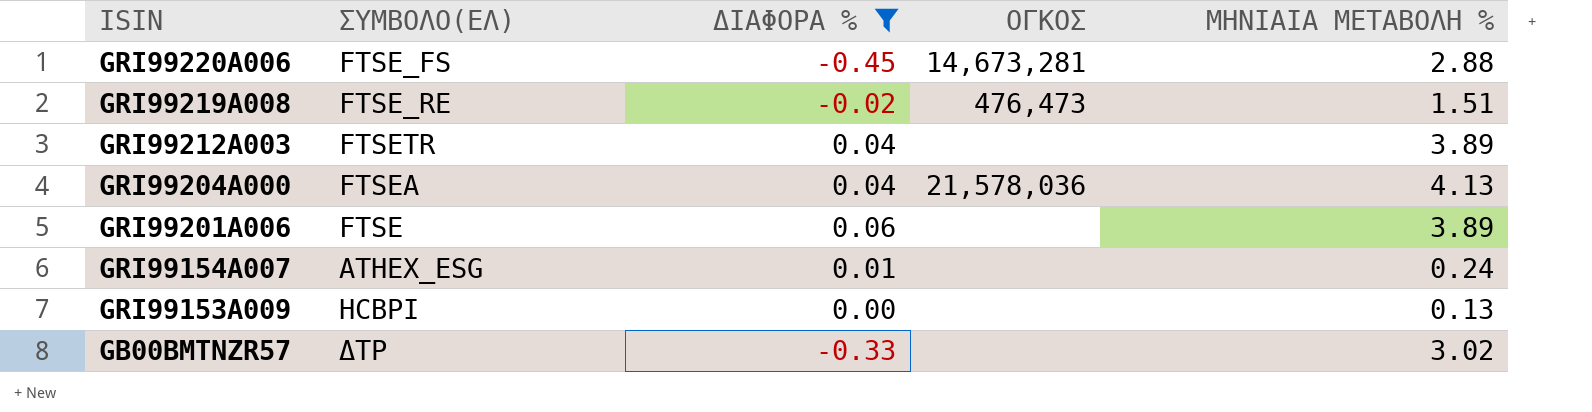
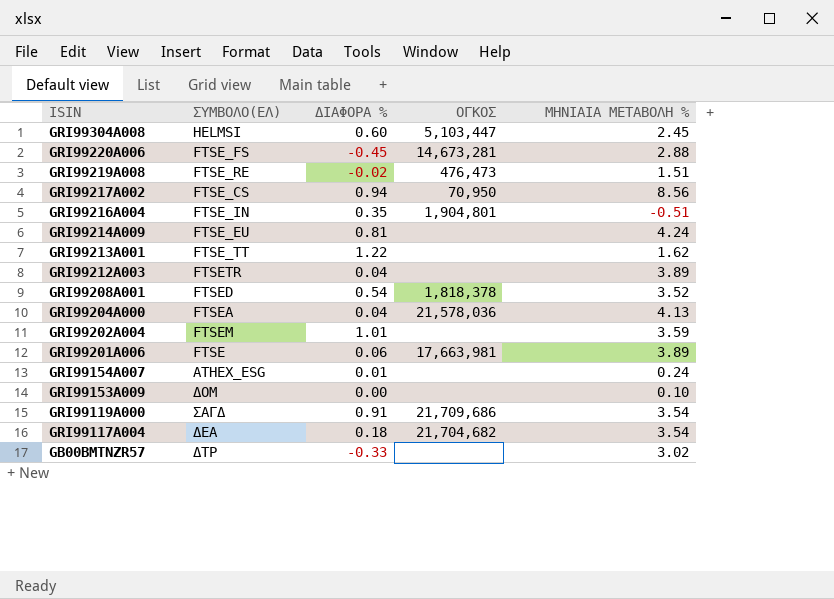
filter: ΔΙΑΦΟΡΑ % <= 0.06 -> none
GRI99201A006 | ΟΓΚΟΣ: none -> 17,663,981
GRI99153A009 | ΣΥΜΒΟΛΟ(ΕΛ): HCBPI -> ΔΟΜ
GRI99153A009 | ΜΗΝΙΑΙΑ ΜΕΤΑΒΟΛΗ %: 0.13 -> 0.10

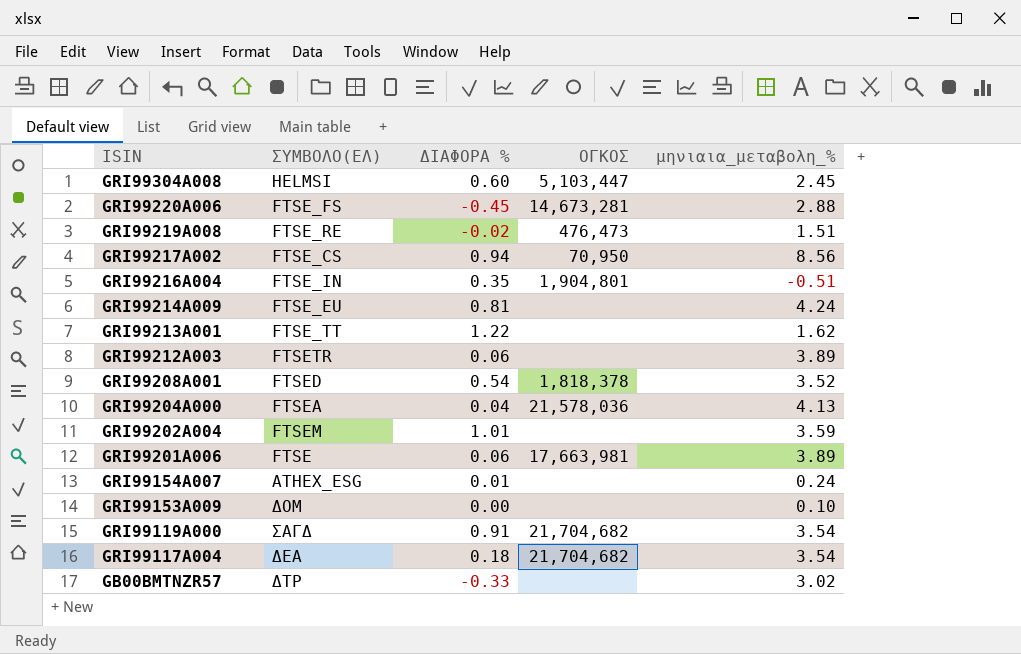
column name: ΜΗΝΙΑΙΑ ΜΕΤΑΒΟΛΗ % -> μηνιαια_μεταβολη_%
GRI99212A003 | ΔΙΑΦΟΡΑ %: 0.04 -> 0.06
GRI99119A000 | ΟΓΚΟΣ: 21,709,686 -> 21,704,682

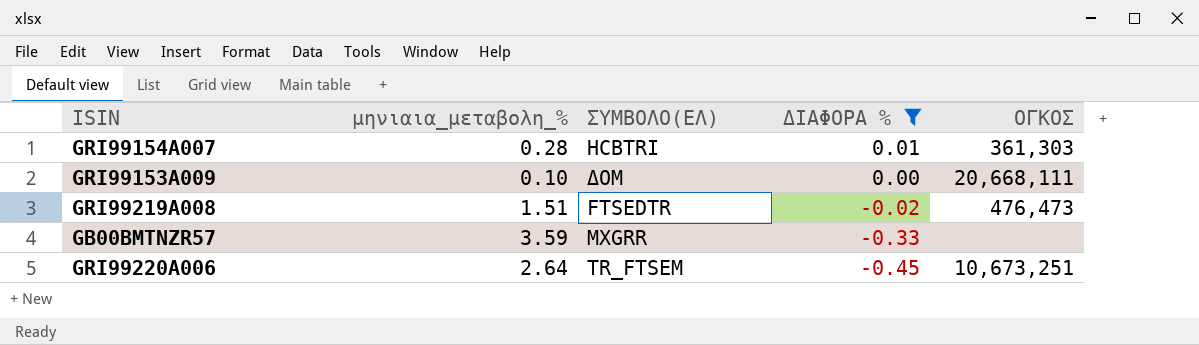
filter: none -> ΔΙΑΦΟΡΑ % <= 0.01
row order: ISIN descending -> ΔΙΑΦΟΡΑ % descending
column μηνιαια_μεταβολη_% | position: 5 -> 2
GRI99154A007 | μηνιαια_μεταβολη_%: 0.24 -> 0.28
GRI99154A007 | ΣΥΜΒΟΛΟ(ΕΛ): ATHEX_ESG -> HCBTRI
GRI99154A007 | ΟΓΚΟΣ: none -> 361,303
GRI99153A009 | ΟΓΚΟΣ: none -> 20,668,111
GRI99219A008 | ΣΥΜΒΟΛΟ(ΕΛ): FTSE_RE -> FTSEDTR
GB00BMTNZR57 | μηνιαια_μεταβολη_%: 3.02 -> 3.59
GB00BMTNZR57 | ΣΥΜΒΟΛΟ(ΕΛ): ΔΤΡ -> MXGRR
GRI99220A006 | μηνιαια_μεταβολη_%: 2.88 -> 2.64
GRI99220A006 | ΣΥΜΒΟΛΟ(ΕΛ): FTSE_FS -> TR_FTSEM
GRI99220A006 | ΟΓΚΟΣ: 14,673,281 -> 10,673,251

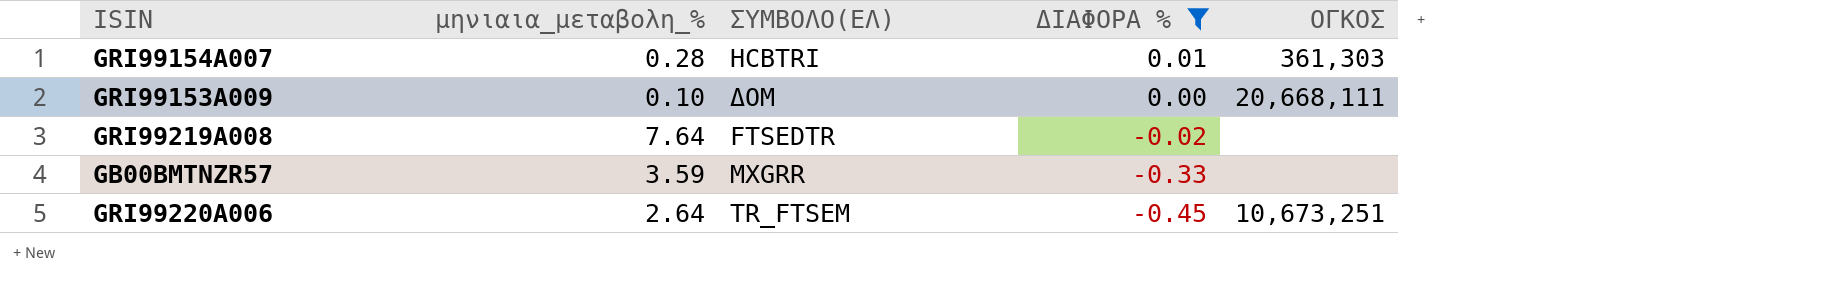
GRI99219A008 | μηνιαια_μεταβολη_%: 1.51 -> 7.64
GRI99219A008 | ΟΓΚΟΣ: 476,473 -> none

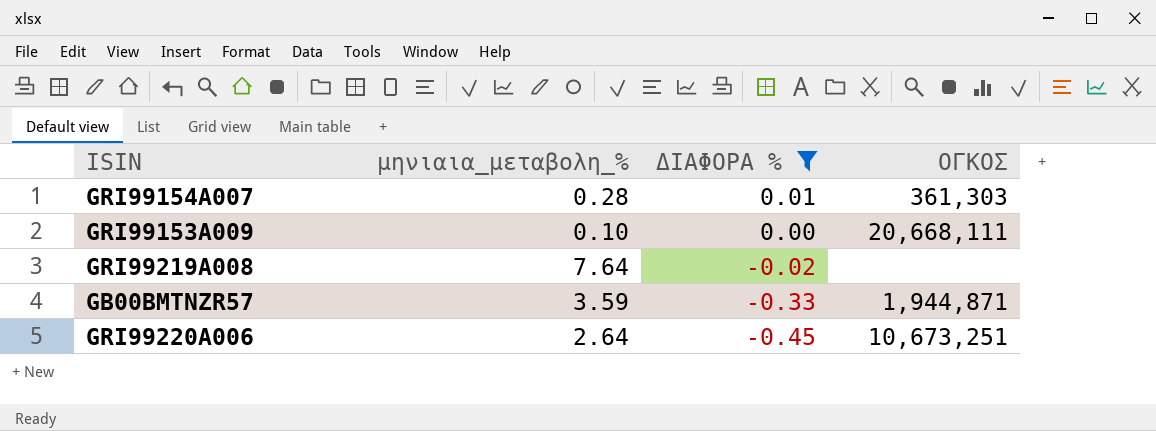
column ΣΥΜΒΟΛΟ(ΕΛ) | position: 3 -> none
GB00BMTNZR57 | ΟΓΚΟΣ: none -> 1,944,871

